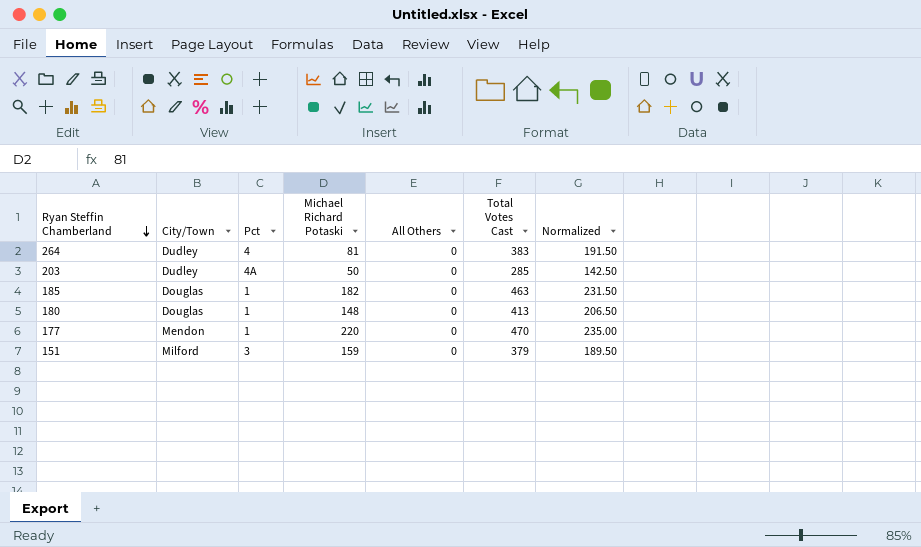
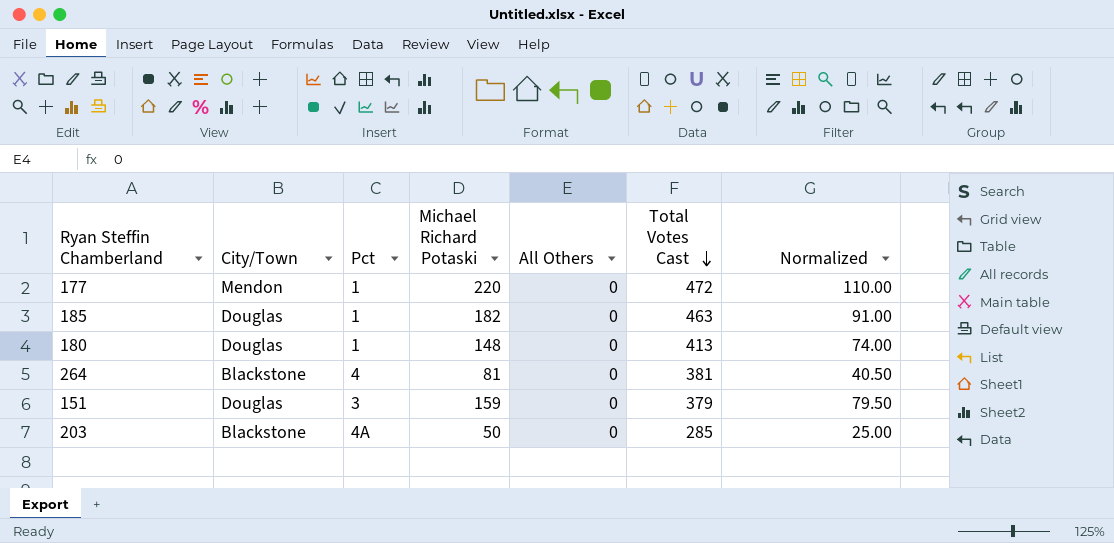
row order: Ryan Steffin Chamberland descending -> Total Votes Cast descending
column Normalized | formula: [Total Votes Cast] * 0.5 -> [Michael Richard Potaski] * 0.5
177 | Total Votes Cast: 470 -> 472
264 | City/Town: Dudley -> Blackstone
264 | Total Votes Cast: 383 -> 381
151 | City/Town: Milford -> Douglas
203 | City/Town: Dudley -> Blackstone

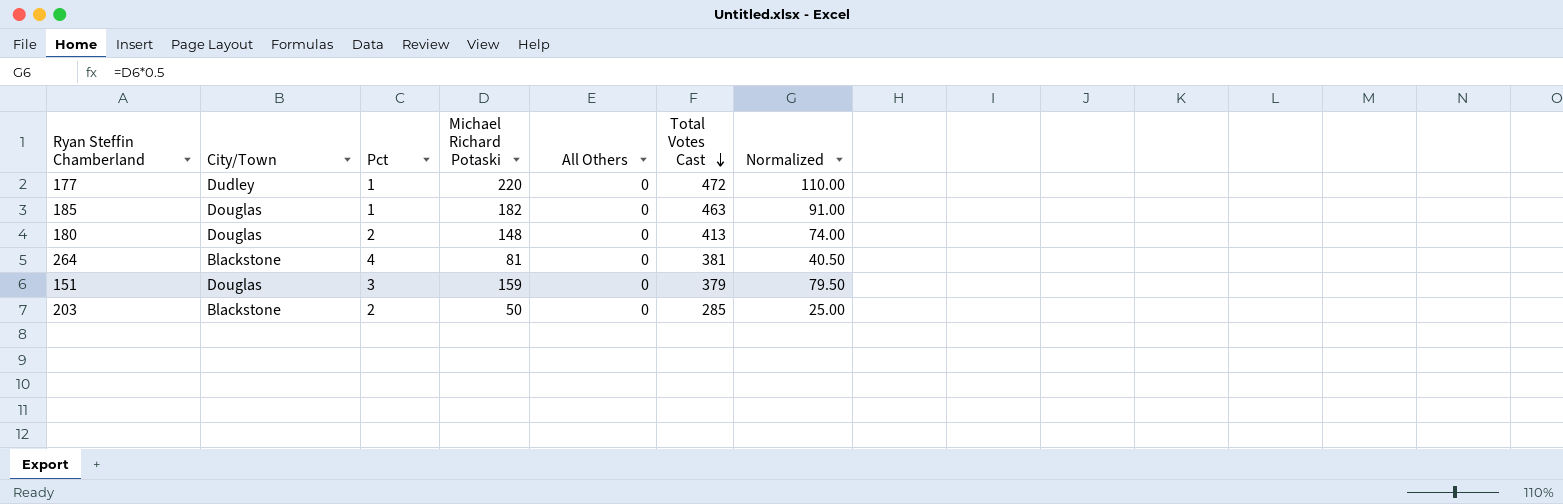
177 | City/Town: Mendon -> Dudley
180 | Pct: 1 -> 2
203 | Pct: 4A -> 2

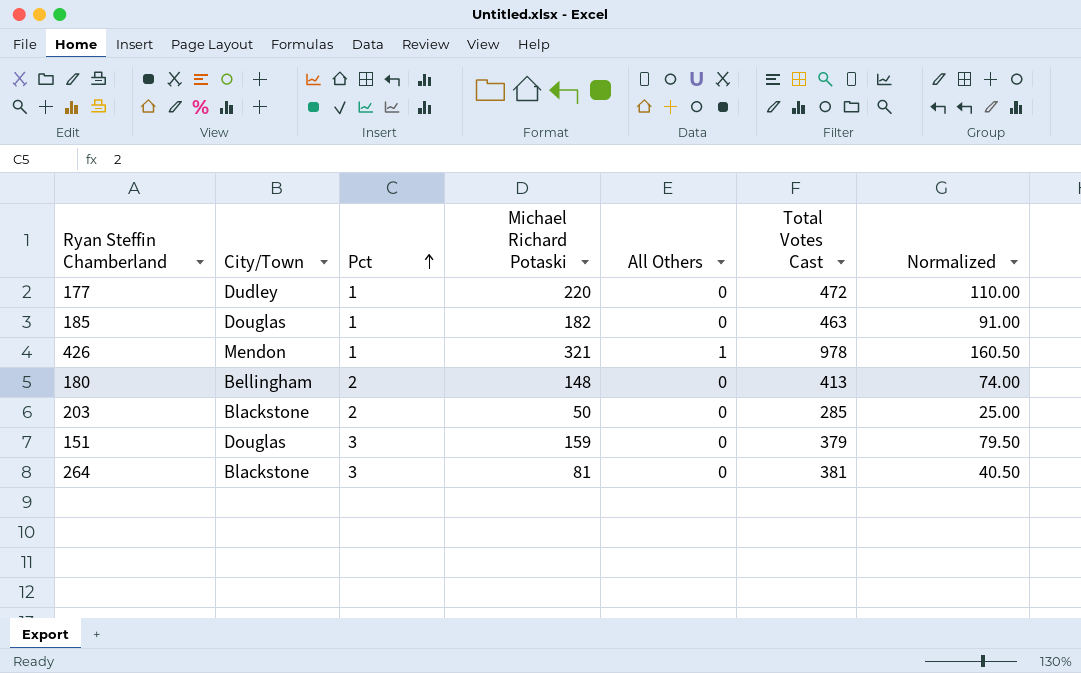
row order: Total Votes Cast descending -> Pct ascending
row 426: none -> Mendon | 1 | 321 | 1 | 978 | 160.50
180 | City/Town: Douglas -> Bellingham
264 | Pct: 4 -> 3

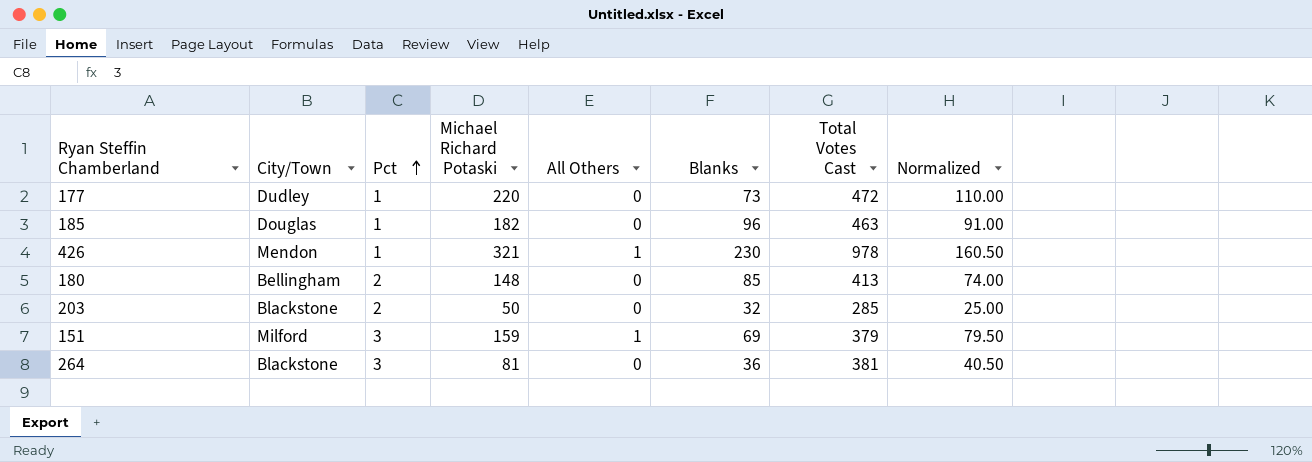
column Blanks | position: none -> 6
151 | City/Town: Douglas -> Milford
151 | All Others: 0 -> 1

